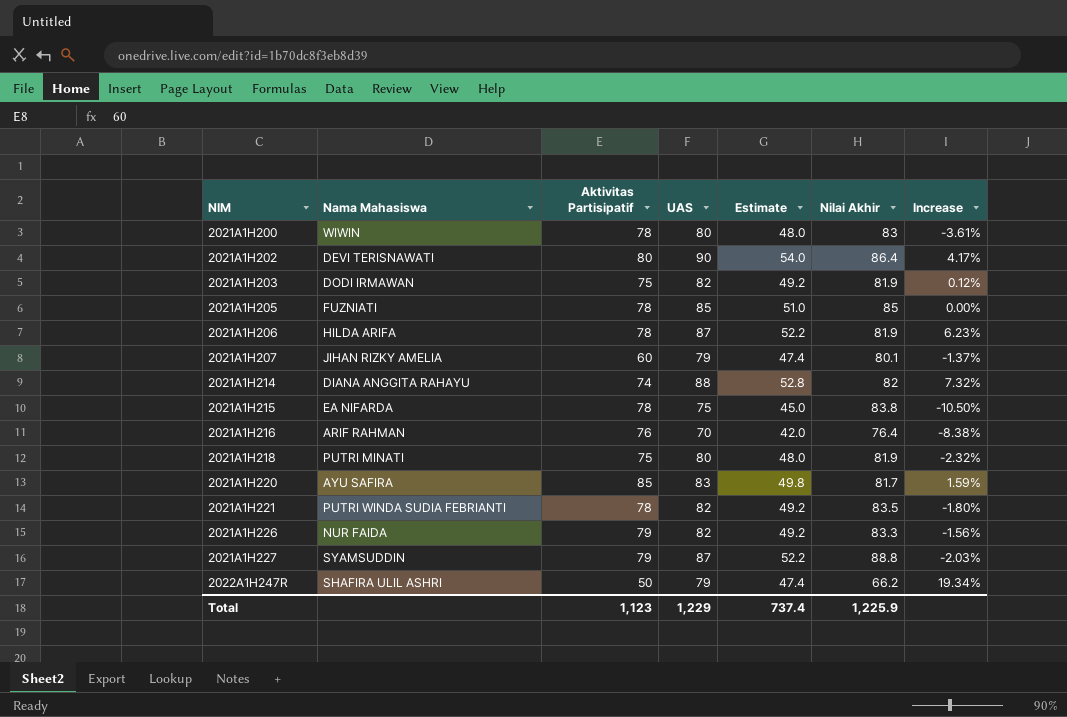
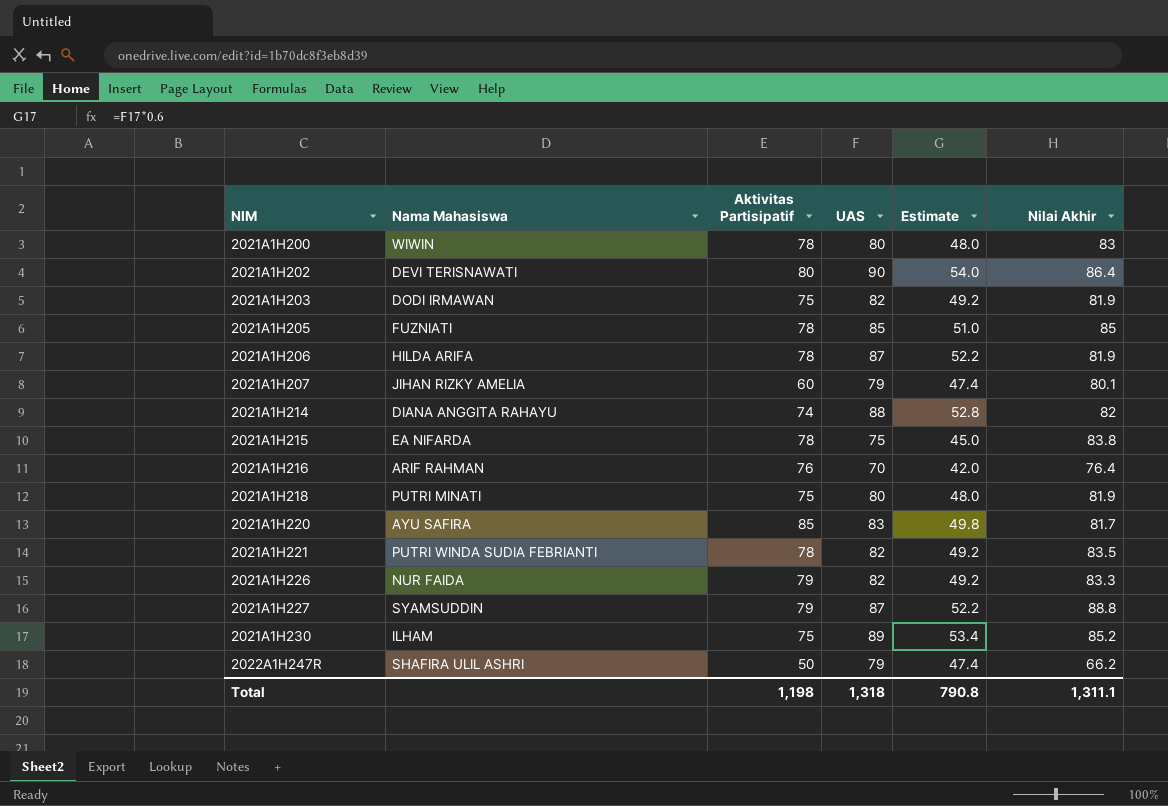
column Increase | formula: ([UAS] - [Nilai Akhir]) / [Nilai Akhir] -> none
row 2021A1H230: none -> ILHAM | 75 | 89 | 53.4 | 85.2
Total | Aktivitas Partisipatif: 1,123 -> 1,198
Total | UAS: 1,229 -> 1,318
Total | Estimate: 737.4 -> 790.8
Total | Nilai Akhir: 1,225.9 -> 1,311.1

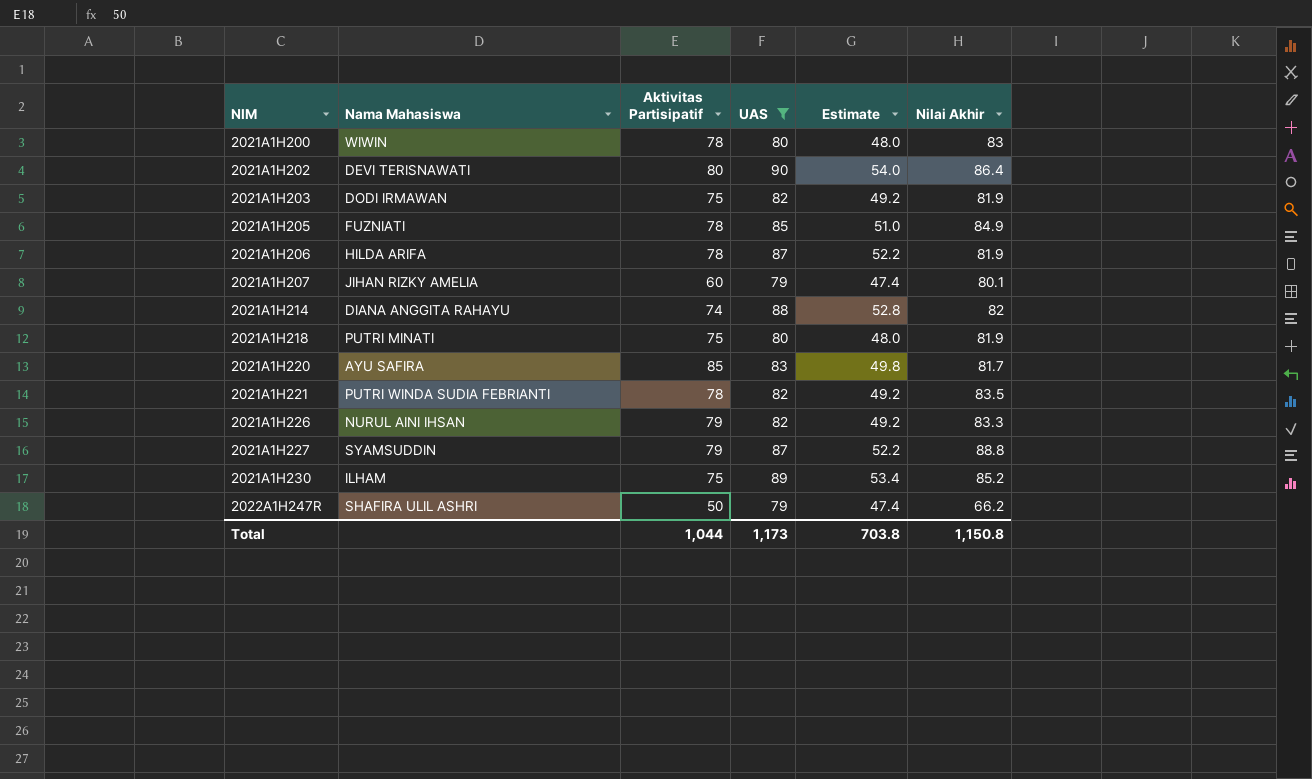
filter: none -> UAS >= 79
2021A1H205 | Nilai Akhir: 85 -> 84.9
2021A1H226 | Nama Mahasiswa: NUR FAIDA -> NURUL AINI IHSAN
Total | Aktivitas Partisipatif: 1,198 -> 1,044
Total | UAS: 1,318 -> 1,173
Total | Estimate: 790.8 -> 703.8
Total | Nilai Akhir: 1,311.1 -> 1,150.8

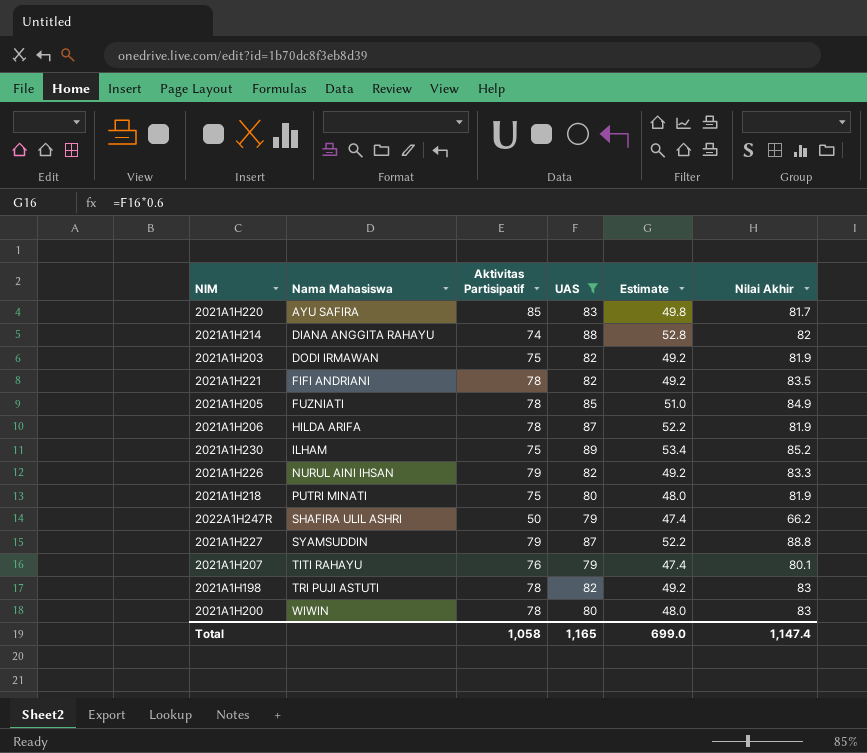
row order: NIM ascending -> Nama Mahasiswa ascending
row 2021A1H202: DEVI TERISNAWATI | 80 | 90 | 54.0 | 86.4 -> none
2021A1H221 | Nama Mahasiswa: PUTRI WINDA SUDIA FEBRIANTI -> FIFI ANDRIANI
2021A1H207 | Nama Mahasiswa: JIHAN RIZKY AMELIA -> TITI RAHAYU
2021A1H207 | Aktivitas Partisipatif: 60 -> 76
row 2021A1H198: none -> TRI PUJI ASTUTI | 78 | 82 | 49.2 | 83
Total | Aktivitas Partisipatif: 1,044 -> 1,058
Total | UAS: 1,173 -> 1,165
Total | Estimate: 703.8 -> 699.0
Total | Nilai Akhir: 1,150.8 -> 1,147.4

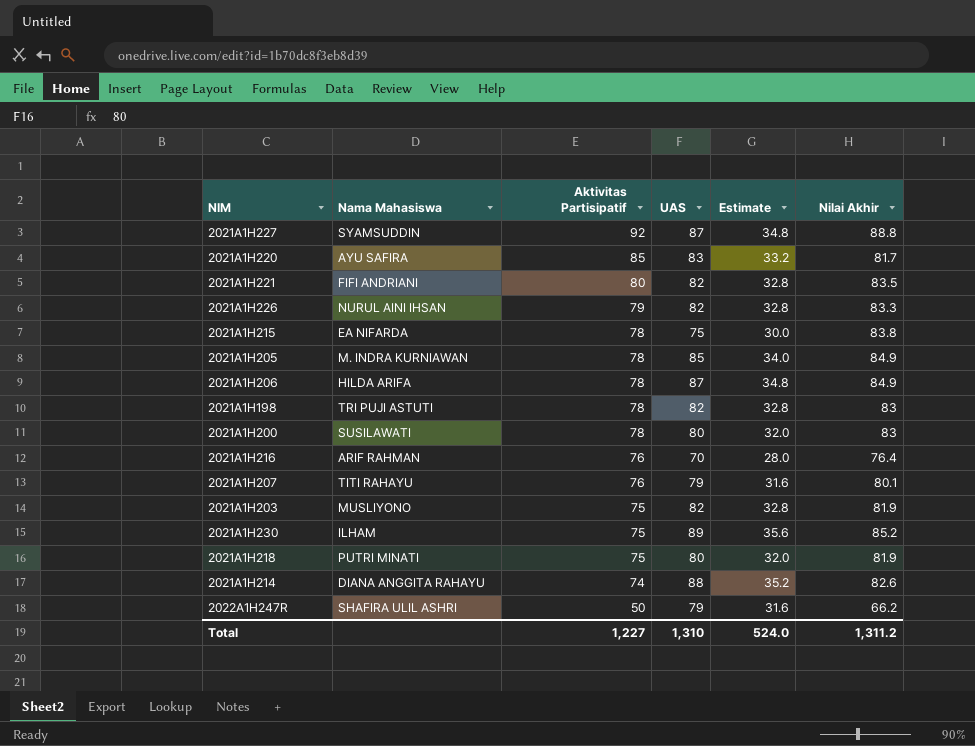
filter: UAS >= 79 -> none
row order: Nama Mahasiswa ascending -> Aktivitas Partisipatif descending
column Estimate | formula: [UAS] * 0.6 -> [UAS] * 0.4
2021A1H227 | Aktivitas Partisipatif: 79 -> 92
2021A1H221 | Aktivitas Partisipatif: 78 -> 80
2021A1H205 | Nama Mahasiswa: FUZNIATI -> M. INDRA KURNIAWAN
2021A1H206 | Nilai Akhir: 81.9 -> 84.9
2021A1H200 | Nama Mahasiswa: WIWIN -> SUSILAWATI
2021A1H203 | Nama Mahasiswa: DODI IRMAWAN -> MUSLIYONO
2021A1H214 | Nilai Akhir: 82 -> 82.6
Total | Aktivitas Partisipatif: 1,058 -> 1,227
Total | UAS: 1,165 -> 1,310
Total | Estimate: 699.0 -> 524.0
Total | Nilai Akhir: 1,147.4 -> 1,311.2

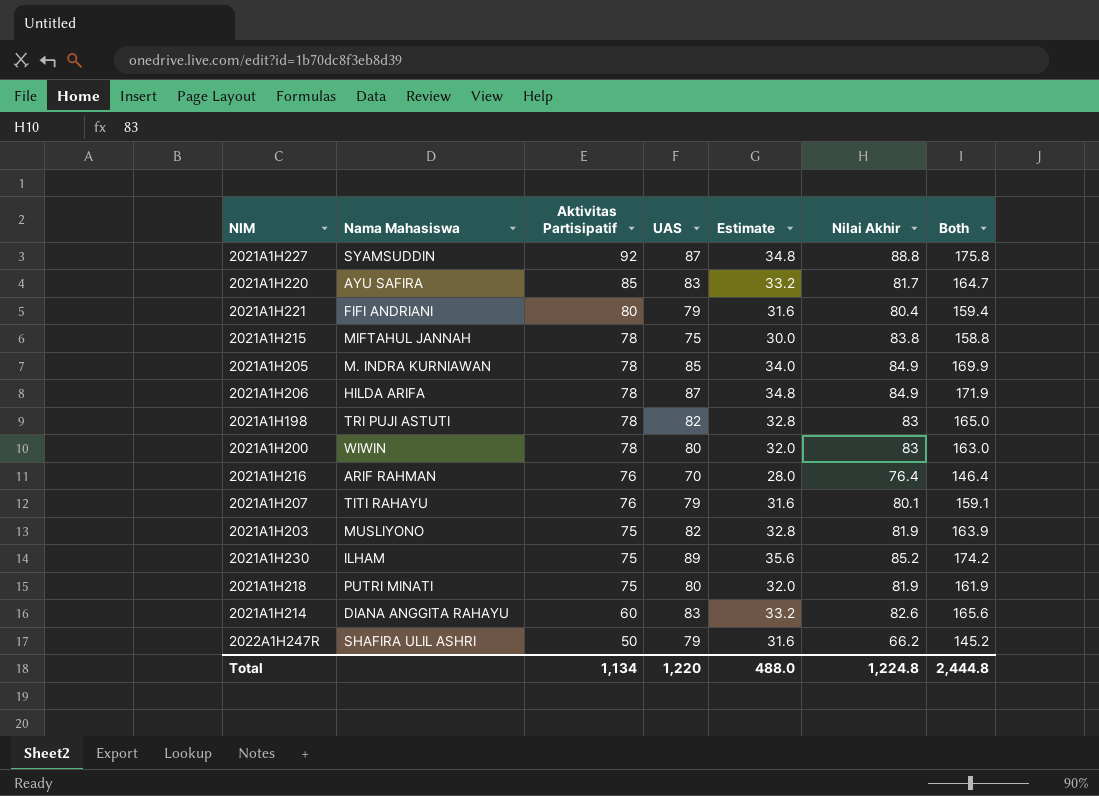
column Both | formula: none -> [UAS] + [Nilai Akhir]
row 2021A1H226: NURUL AINI IHSAN | 79 | 82 | 32.8 | 83.3 -> none
2021A1H221 | UAS: 82 -> 79
2021A1H221 | Estimate: 32.8 -> 31.6
2021A1H221 | Nilai Akhir: 83.5 -> 80.4
2021A1H215 | Nama Mahasiswa: EA NIFARDA -> MIFTAHUL JANNAH
2021A1H200 | Nama Mahasiswa: SUSILAWATI -> WIWIN
2021A1H214 | Aktivitas Partisipatif: 74 -> 60
2021A1H214 | UAS: 88 -> 83
2021A1H214 | Estimate: 35.2 -> 33.2
Total | Aktivitas Partisipatif: 1,227 -> 1,134
Total | UAS: 1,310 -> 1,220
Total | Estimate: 524.0 -> 488.0
Total | Nilai Akhir: 1,311.2 -> 1,224.8

